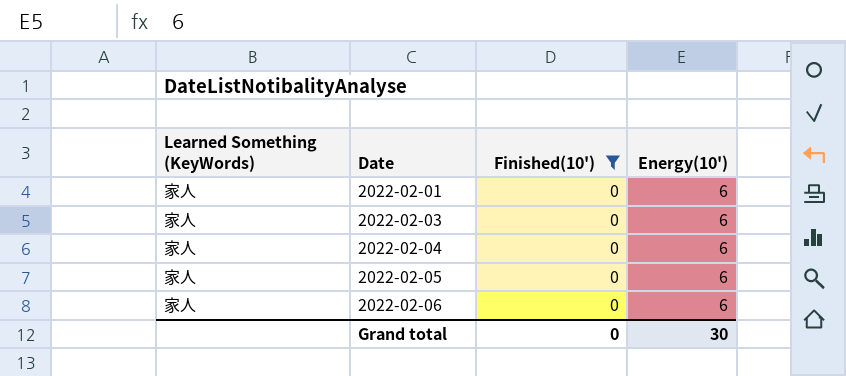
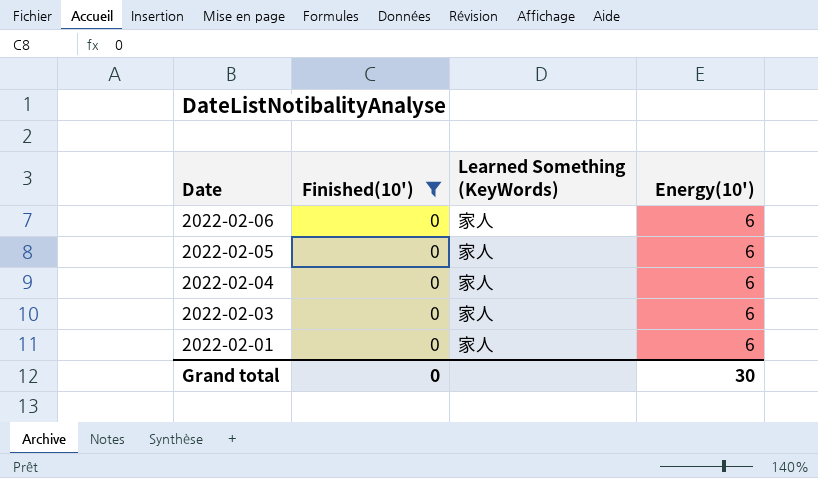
row order: Date ascending -> Date descending
column Learned Something (KeyWords) | position: 1 -> 3

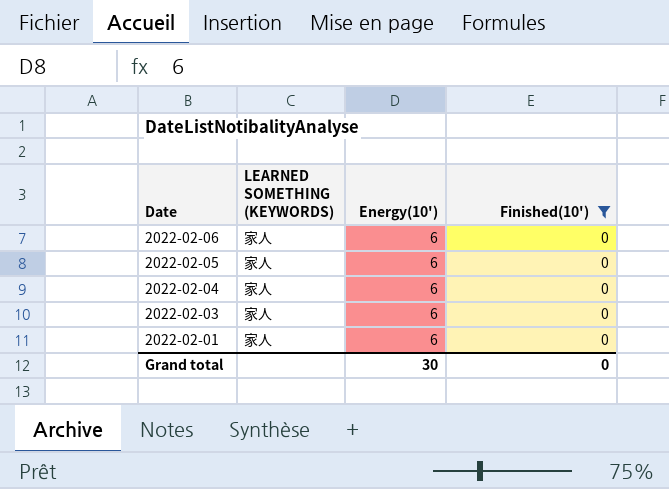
column name: Learned Something (KeyWords) -> LEARNED SOMETHING (KEYWORDS)
column Finished(10') | position: 2 -> 4

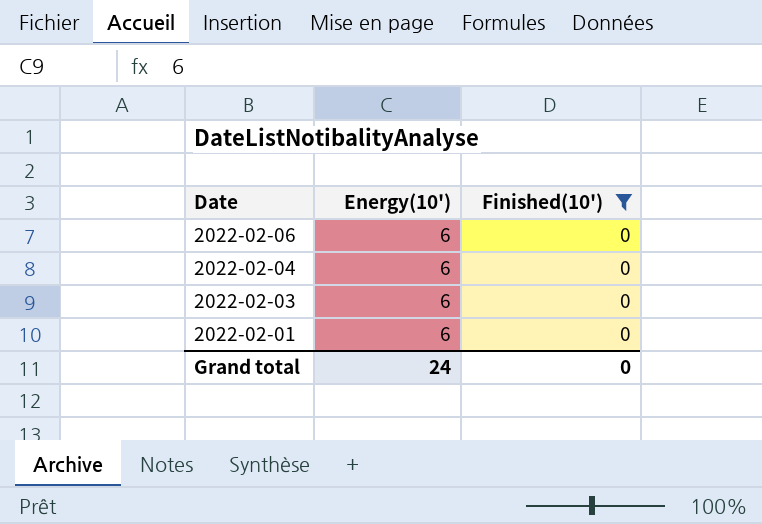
column LEARNED SOMETHING (KEYWORDS) | position: 2 -> none
row 2022-02-05: 家人 | 6 | 0 -> none
Grand total | Energy(10'): 30 -> 24

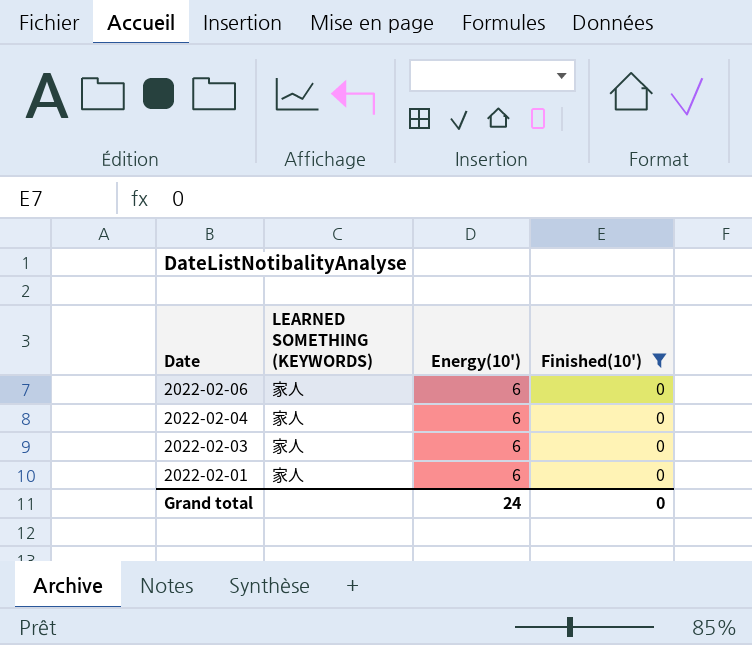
column LEARNED SOMETHING (KEYWORDS) | position: none -> 2

